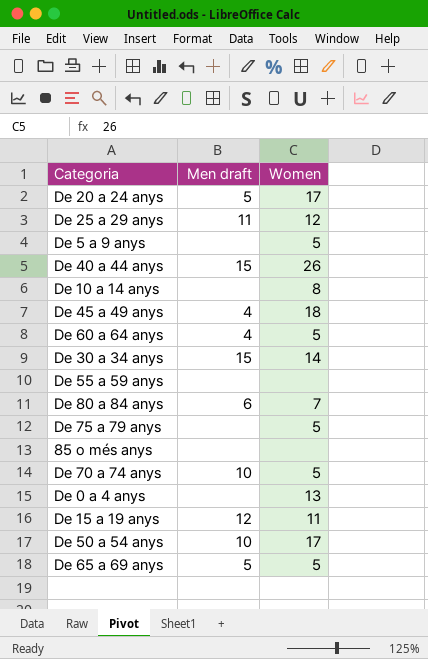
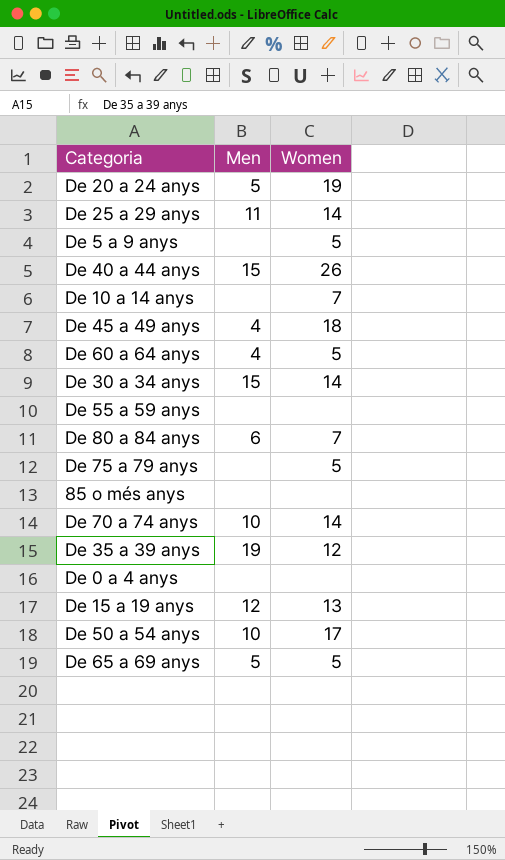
column name: Men draft -> Men
De 20 a 24 anys | Women: 17 -> 19
De 25 a 29 anys | Women: 12 -> 14
De 10 a 14 anys | Women: 8 -> 7
De 70 a 74 anys | Women: 5 -> 14
row De 35 a 39 anys: none -> 19 | 12
De 0 a 4 anys | Women: 13 -> none
De 15 a 19 anys | Women: 11 -> 13

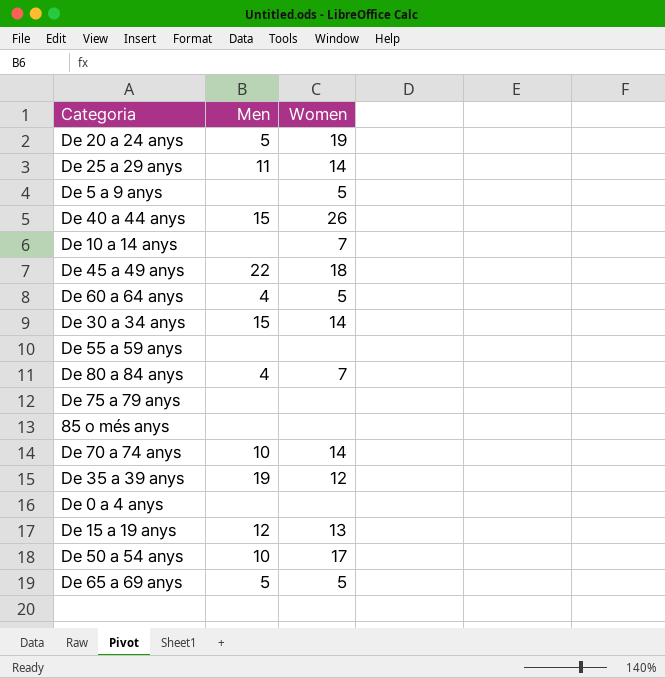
De 45 a 49 anys | Men: 4 -> 22
De 80 a 84 anys | Men: 6 -> 4
De 75 a 79 anys | Women: 5 -> none

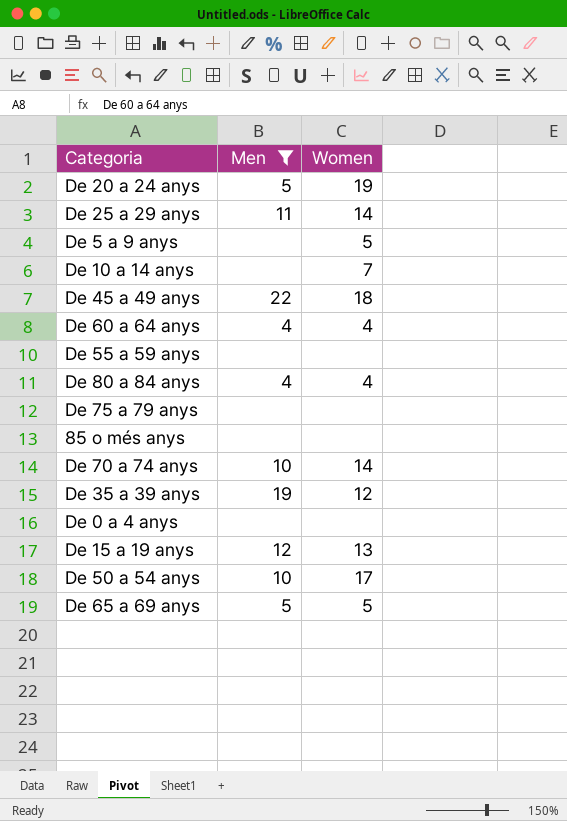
filter: none -> Men != 15
De 60 a 64 anys | Women: 5 -> 4
De 80 a 84 anys | Women: 7 -> 4

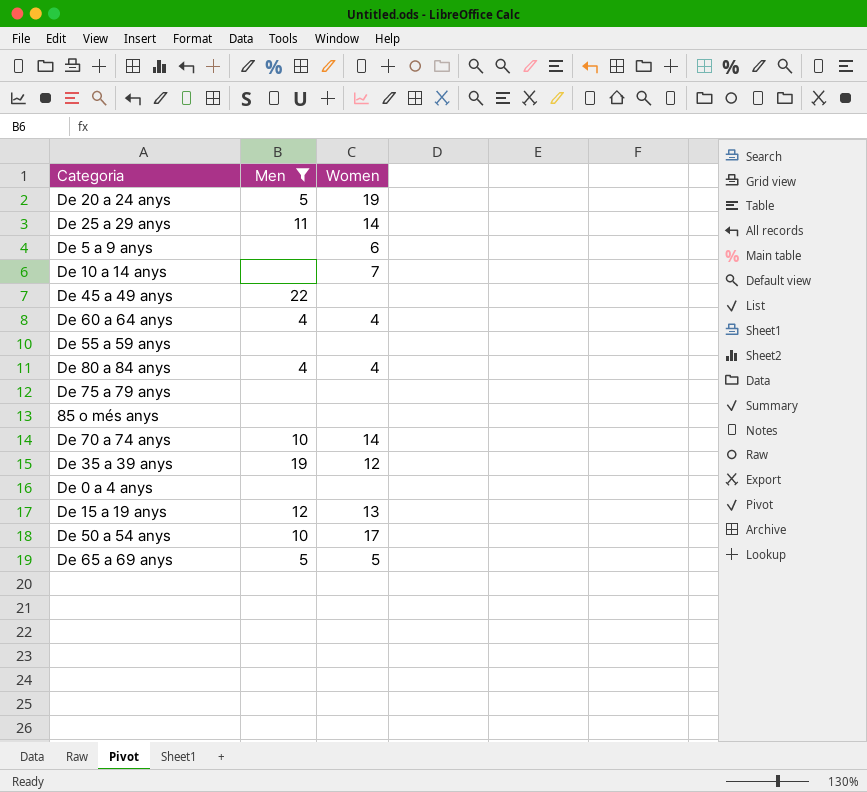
De 5 a 9 anys | Women: 5 -> 6
De 45 a 49 anys | Women: 18 -> none

